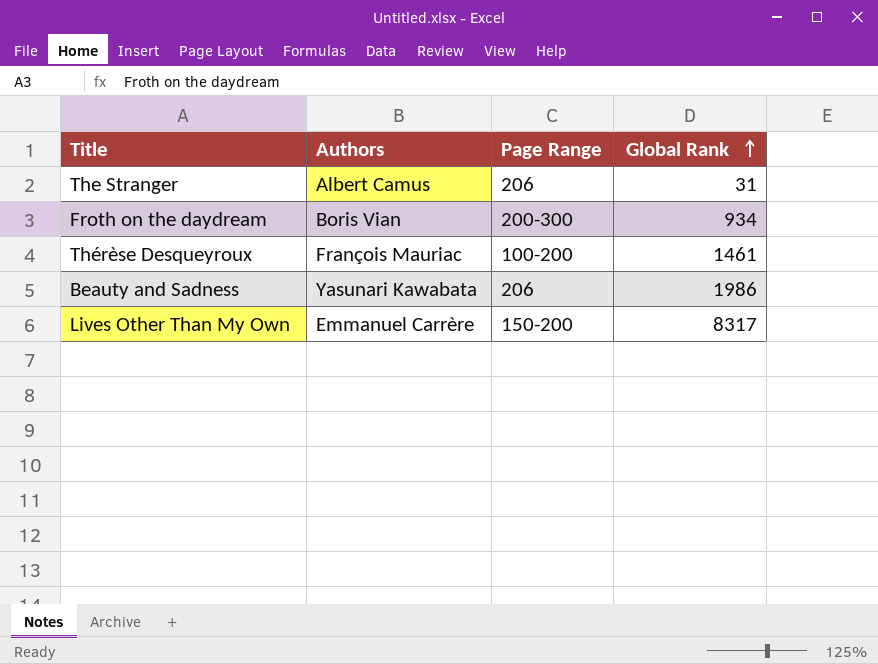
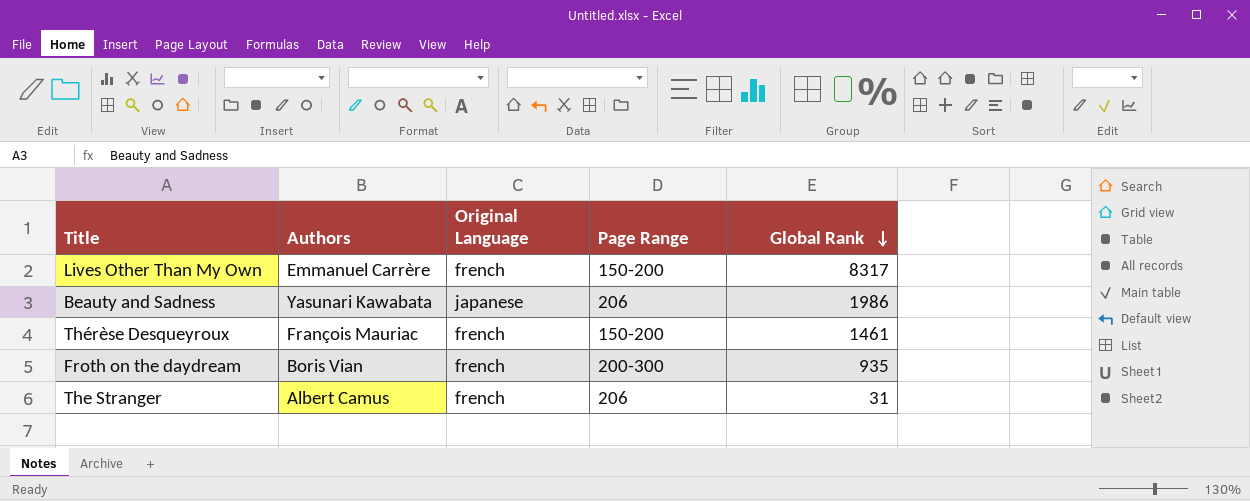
row order: Global Rank ascending -> Global Rank descending
column Original Language | position: none -> 3
Thérèse Desqueyroux | Page Range: 100-200 -> 150-200
Froth on the daydream | Global Rank: 934 -> 935

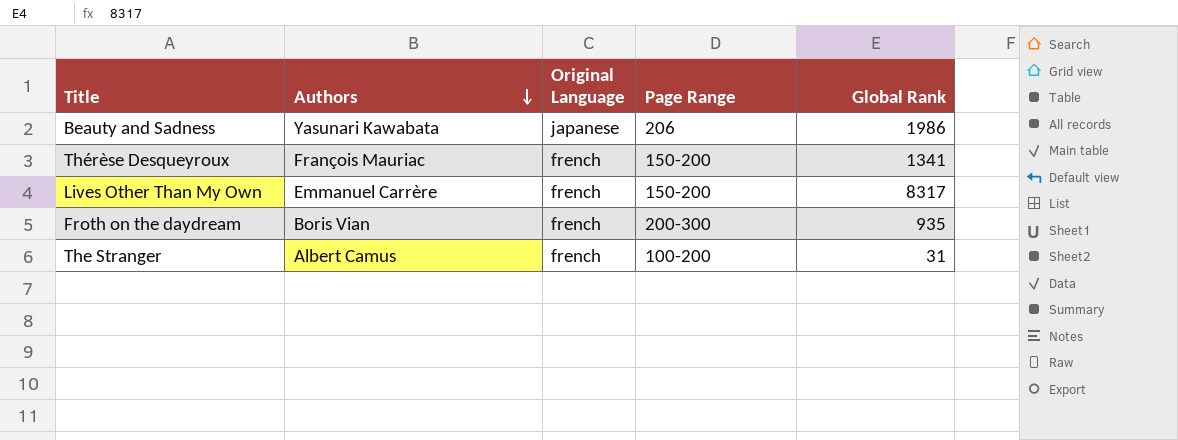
row order: Global Rank descending -> Authors descending
Thérèse Desqueyroux | Global Rank: 1461 -> 1341
The Stranger | Page Range: 206 -> 100-200

